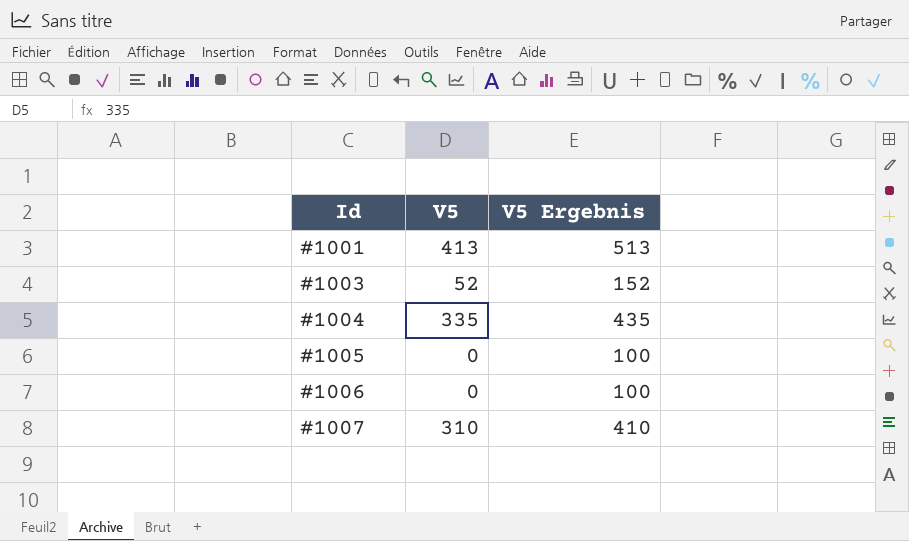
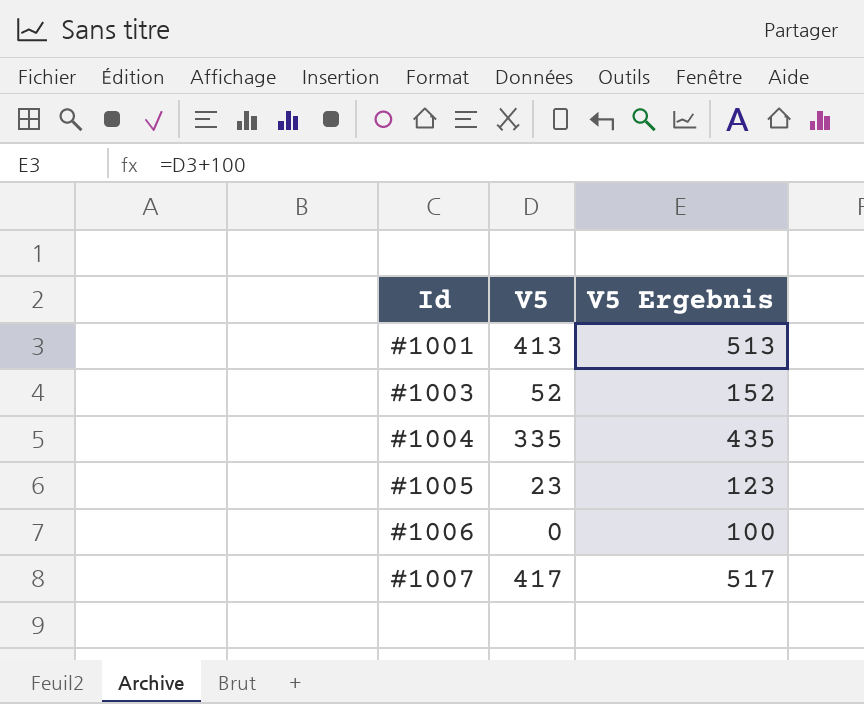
#1005 | V5: 0 -> 23
#1005 | V5 Ergebnis: 100 -> 123
#1007 | V5: 310 -> 417
#1007 | V5 Ergebnis: 410 -> 517

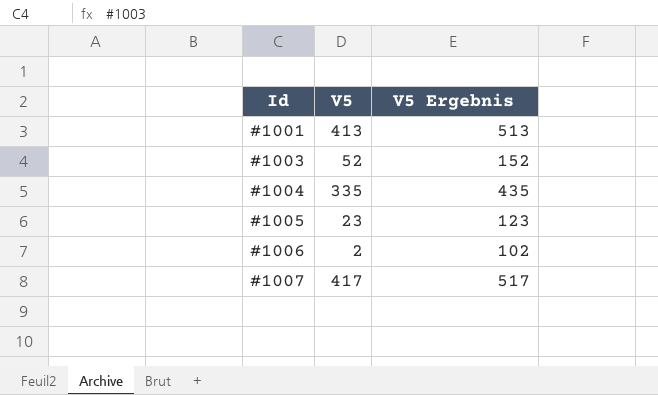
#1006 | V5: 0 -> 2
#1006 | V5 Ergebnis: 100 -> 102

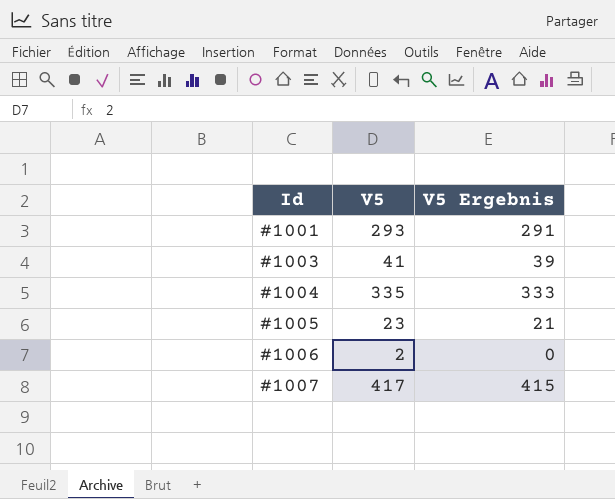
column V5 Ergebnis | formula: [V5] + 100 -> [V5] - 2
#1001 | V5: 413 -> 293
#1003 | V5: 52 -> 41

